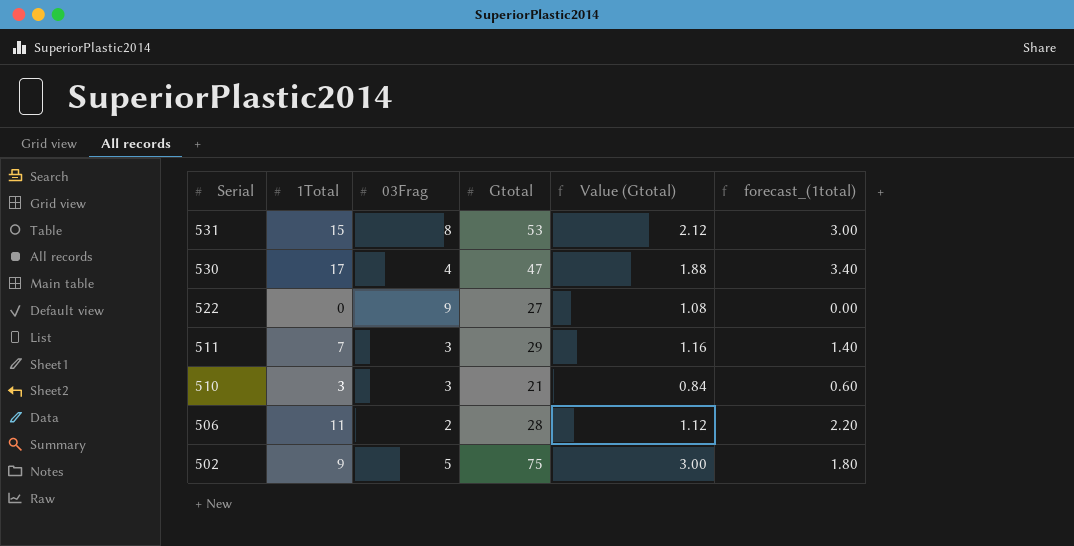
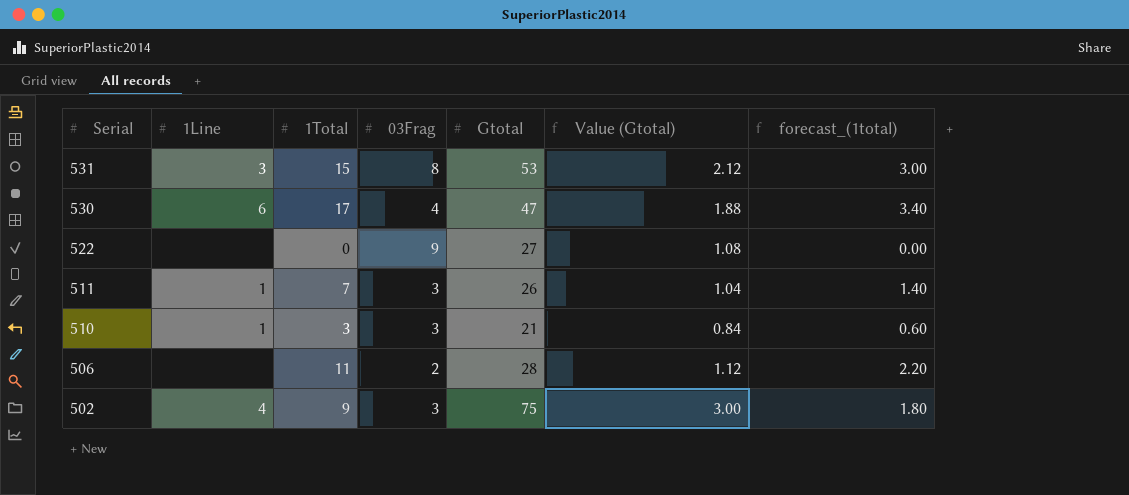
column 1Line | position: none -> 2
511 | Gtotal: 29 -> 26
511 | Value (Gtotal): 1.16 -> 1.04
502 | 03Frag: 5 -> 3

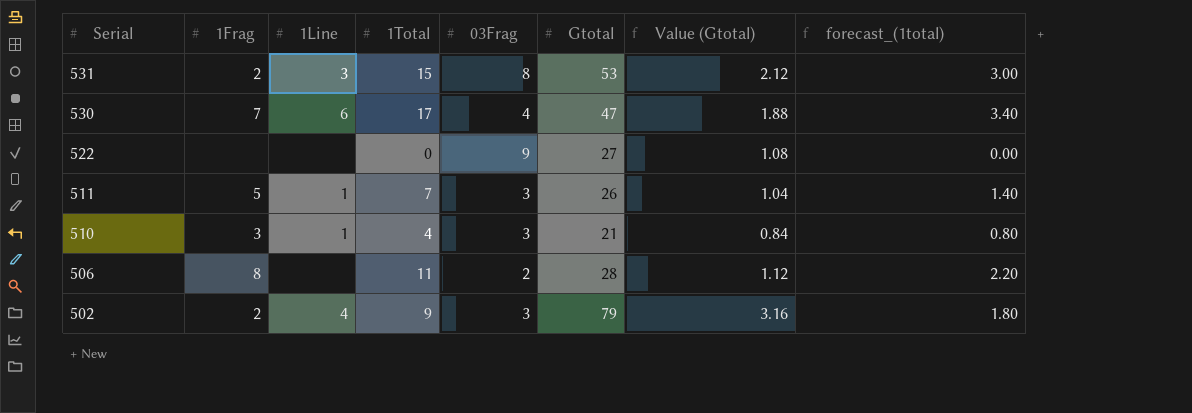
column 1Frag | position: none -> 2
510 | 1Total: 3 -> 4
510 | forecast_(1total): 0.60 -> 0.80
502 | Gtotal: 75 -> 79
502 | Value (Gtotal): 3.00 -> 3.16

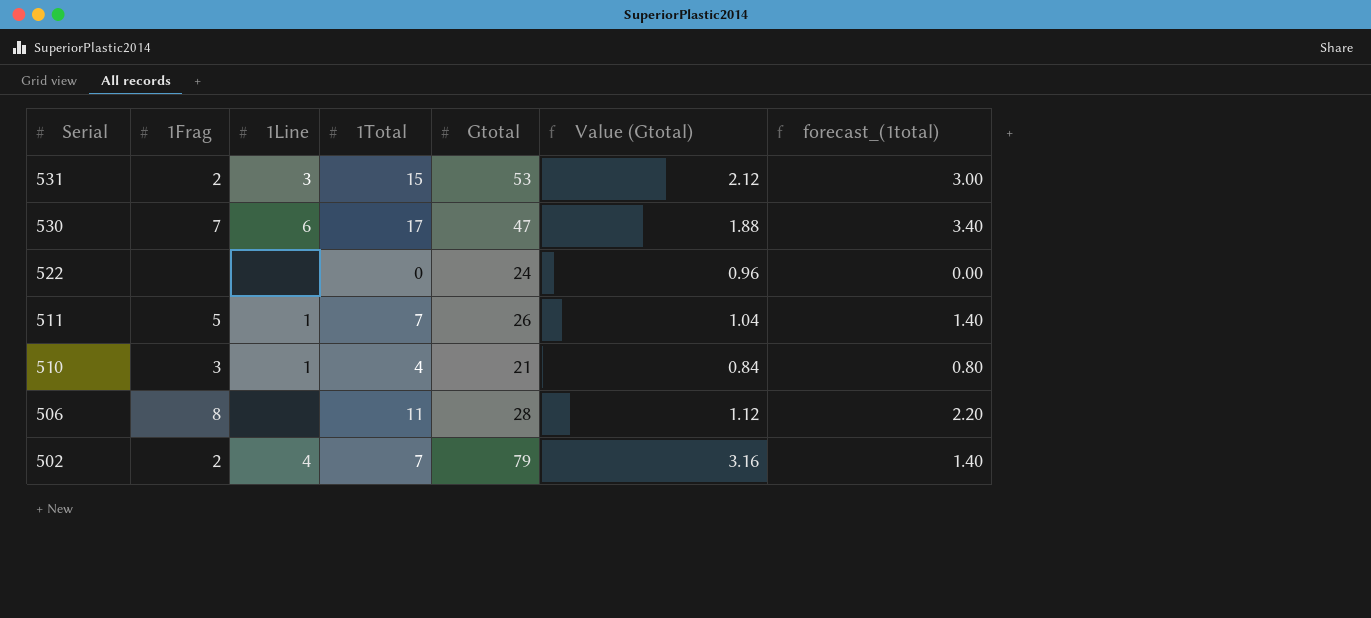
column 03Frag | position: 5 -> none
522 | Gtotal: 27 -> 24
522 | Value (Gtotal): 1.08 -> 0.96
502 | 1Total: 9 -> 7
502 | forecast_(1total): 1.80 -> 1.40

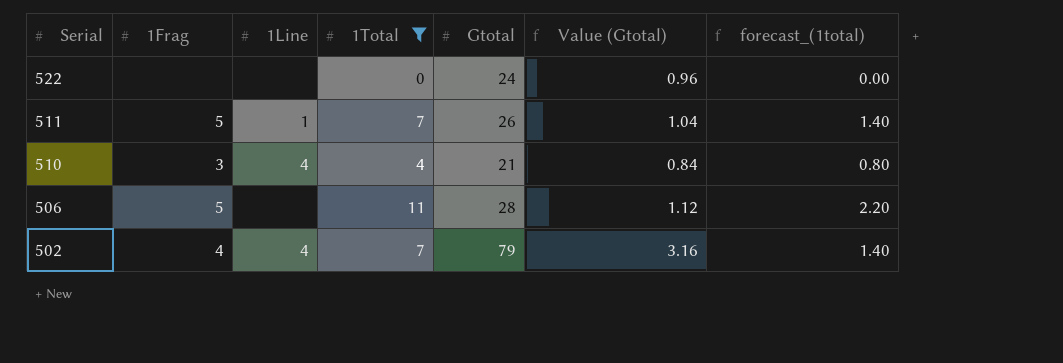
filter: none -> 1Total <= 11
510 | 1Line: 1 -> 4
506 | 1Frag: 8 -> 5
502 | 1Frag: 2 -> 4

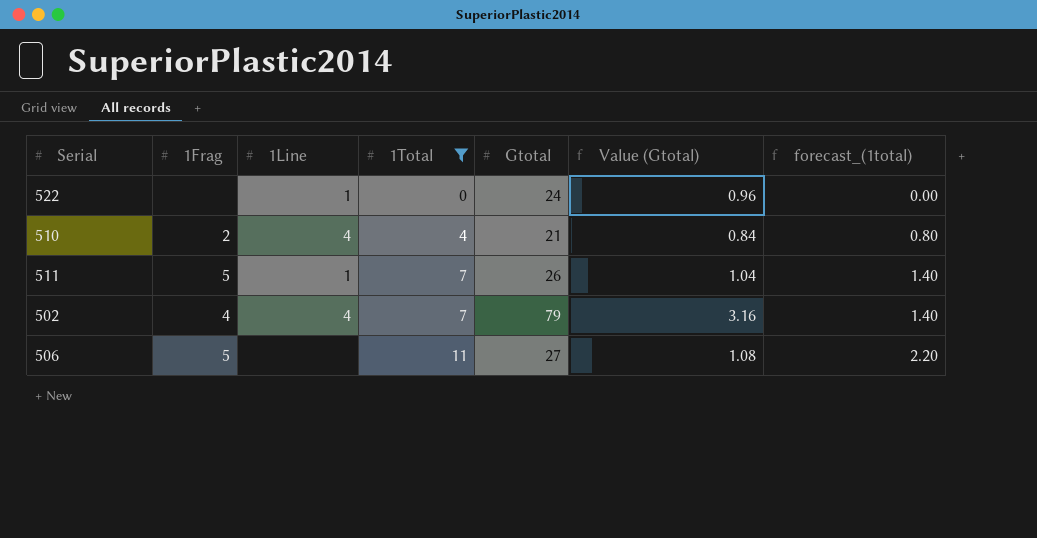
row order: Serial descending -> 1Total ascending
522 | 1Line: none -> 1
510 | 1Frag: 3 -> 2
506 | Gtotal: 28 -> 27
506 | Value (Gtotal): 1.12 -> 1.08

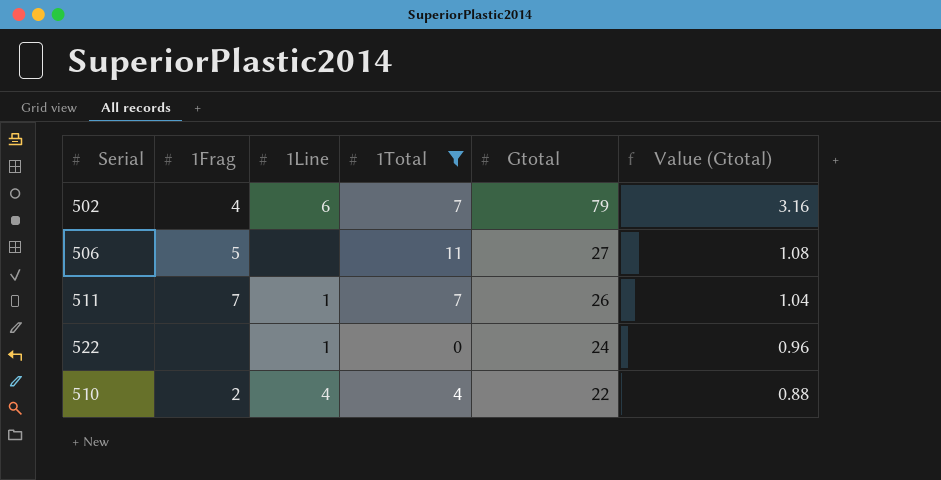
row order: 1Total ascending -> Gtotal descending
column forecast_(1total) | formula: [1Total] * 0.2 -> none
502 | 1Line: 4 -> 6
511 | 1Frag: 5 -> 7
510 | Gtotal: 21 -> 22
510 | Value (Gtotal): 0.84 -> 0.88

